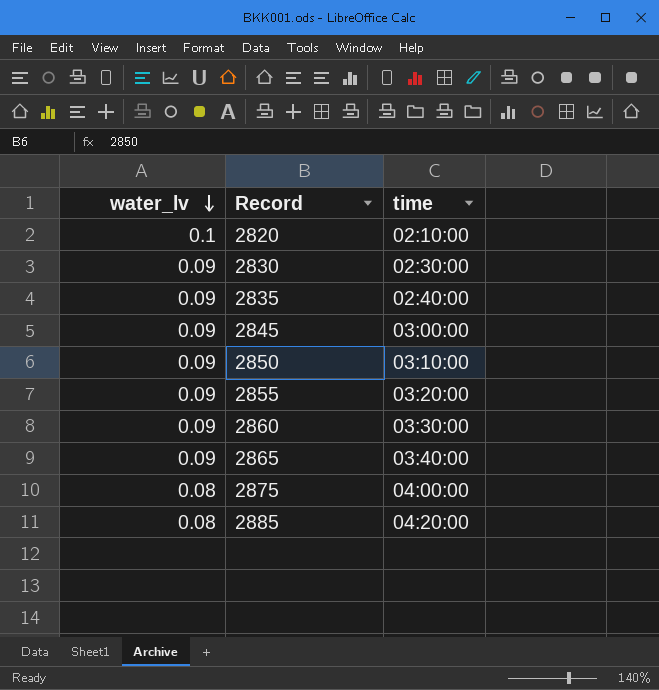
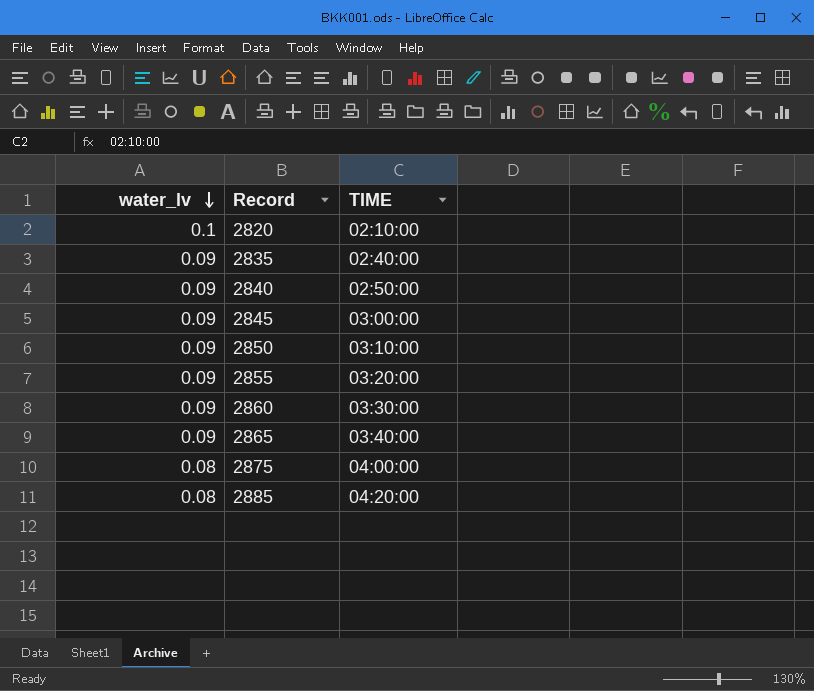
column name: time -> TIME
row 2830: 0.09 | 02:30:00 -> none
row 2840: none -> 0.09 | 02:50:00

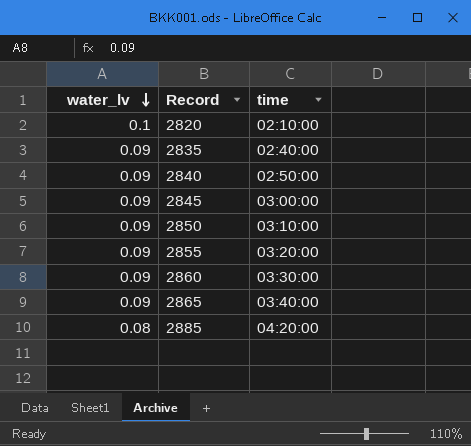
column name: TIME -> time
row 2875: 0.08 | 04:00:00 -> none

